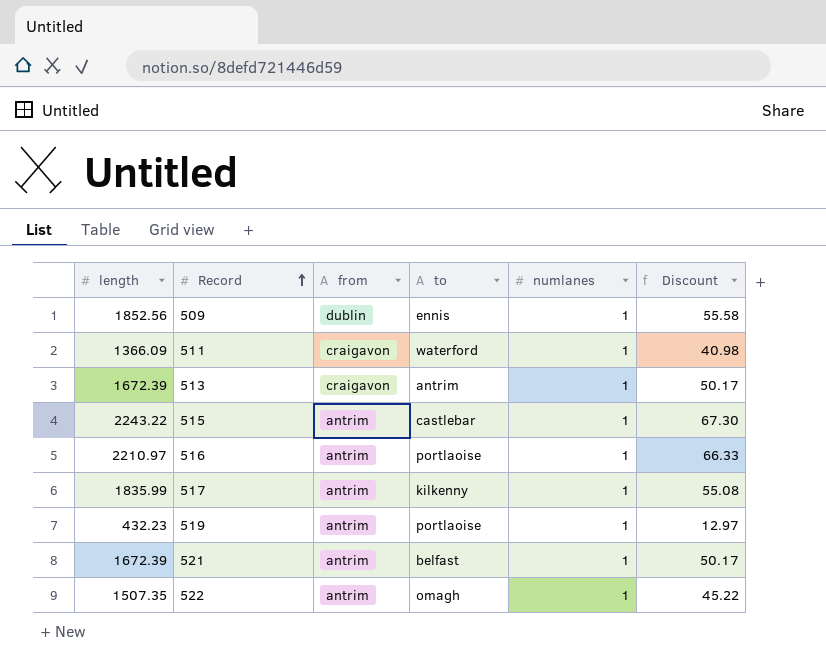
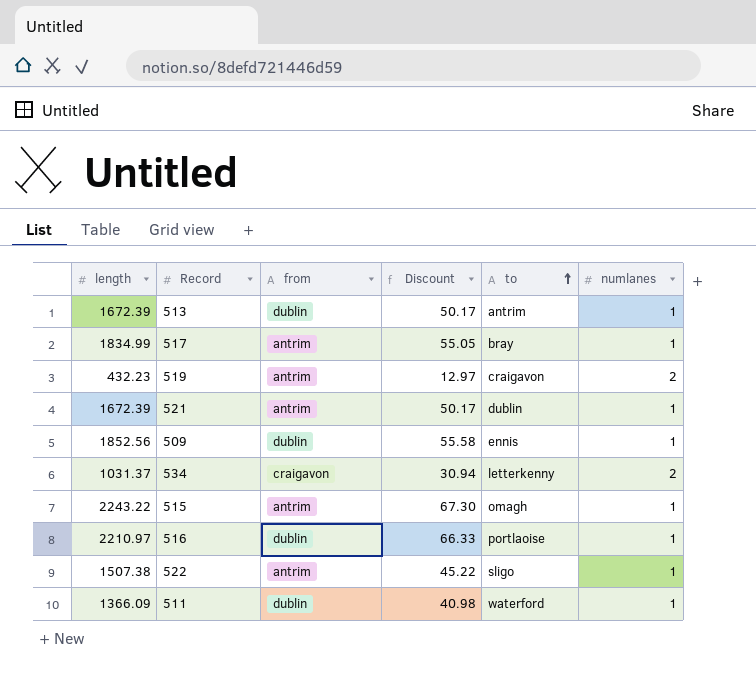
row order: Record ascending -> to ascending
column Discount | position: 6 -> 4
513 | from: craigavon -> dublin
517 | length: 1835.99 -> 1834.99
517 | Discount: 55.08 -> 55.05
517 | to: kilkenny -> bray
519 | to: portlaoise -> craigavon
519 | numlanes: 1 -> 2
521 | to: belfast -> dublin
row 534: none -> 1031.37 | craigavon | 30.94 | letterkenny | 2
515 | to: castlebar -> omagh
516 | from: antrim -> dublin
522 | length: 1507.35 -> 1507.38
522 | to: omagh -> sligo
511 | from: craigavon -> dublin

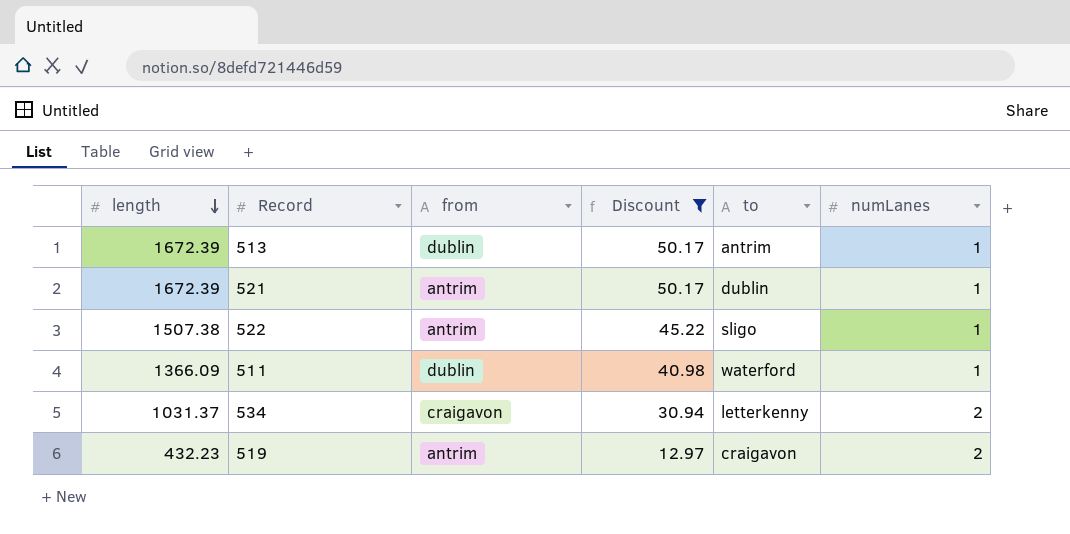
filter: none -> Discount <= 50.17
row order: to ascending -> length descending
column name: numlanes -> numLanes

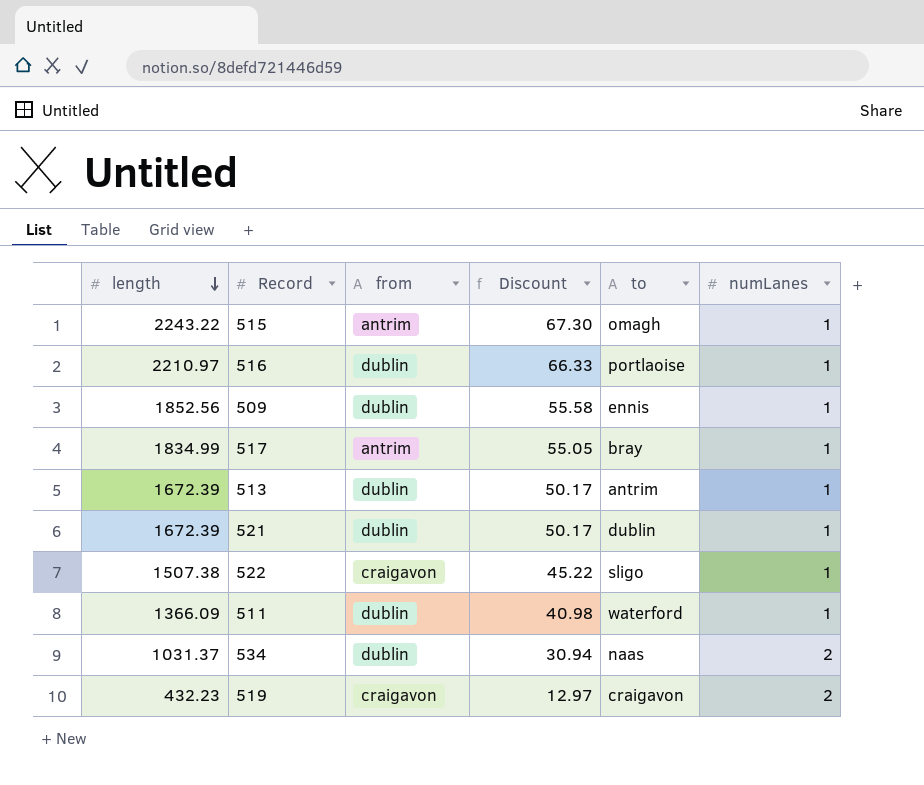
filter: Discount <= 50.17 -> none
521 | from: antrim -> dublin
522 | from: antrim -> craigavon
534 | from: craigavon -> dublin
534 | to: letterkenny -> naas
519 | from: antrim -> craigavon

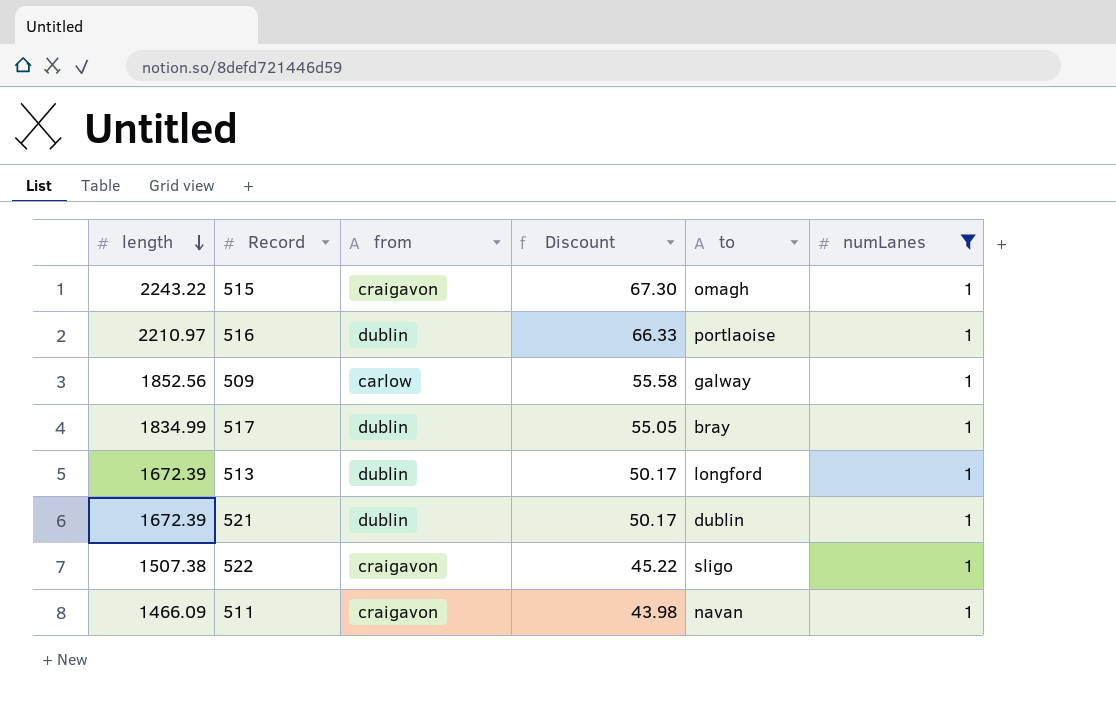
filter: none -> numLanes = 1
515 | from: antrim -> craigavon
509 | from: dublin -> carlow
509 | to: ennis -> galway
517 | from: antrim -> dublin
513 | to: antrim -> longford
511 | length: 1366.09 -> 1466.09
511 | from: dublin -> craigavon
511 | Discount: 40.98 -> 43.98
511 | to: waterford -> navan

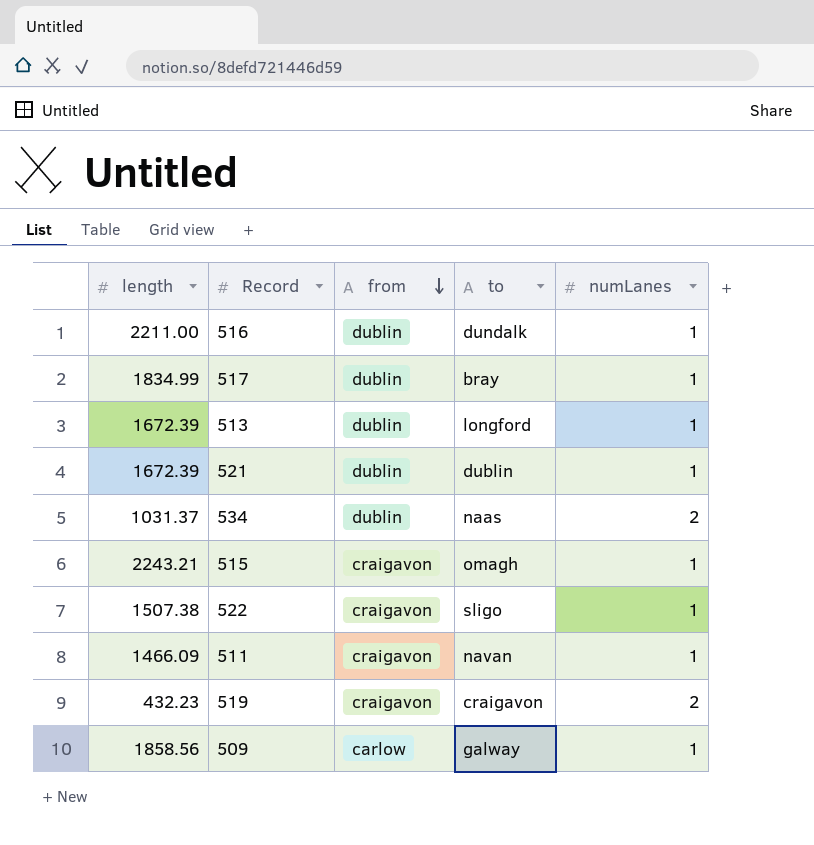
filter: numLanes = 1 -> none
row order: length descending -> from descending
column Discount | formula: [length] * 0.03 -> none
516 | length: 2210.97 -> 2211.00
516 | to: portlaoise -> dundalk
515 | length: 2243.22 -> 2243.21
509 | length: 1852.56 -> 1858.56

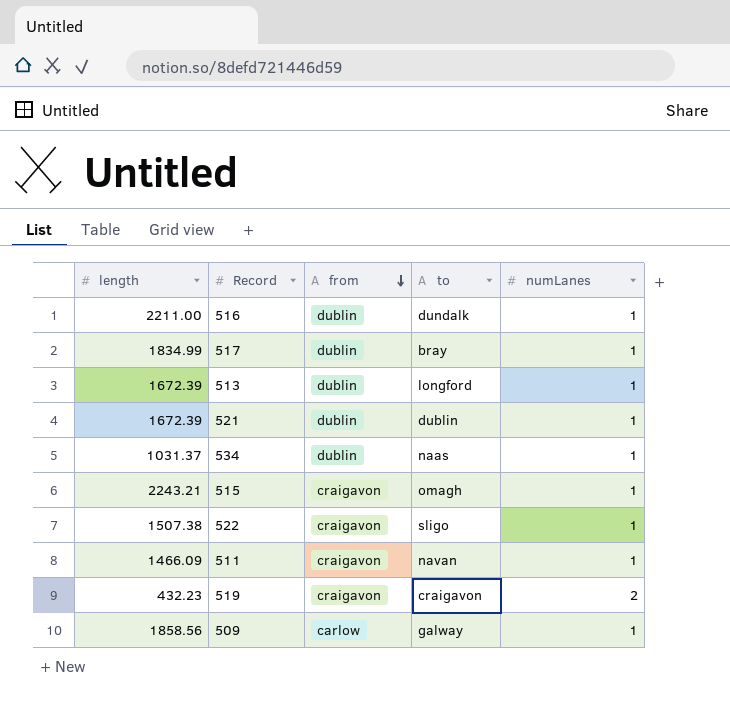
534 | numLanes: 2 -> 1

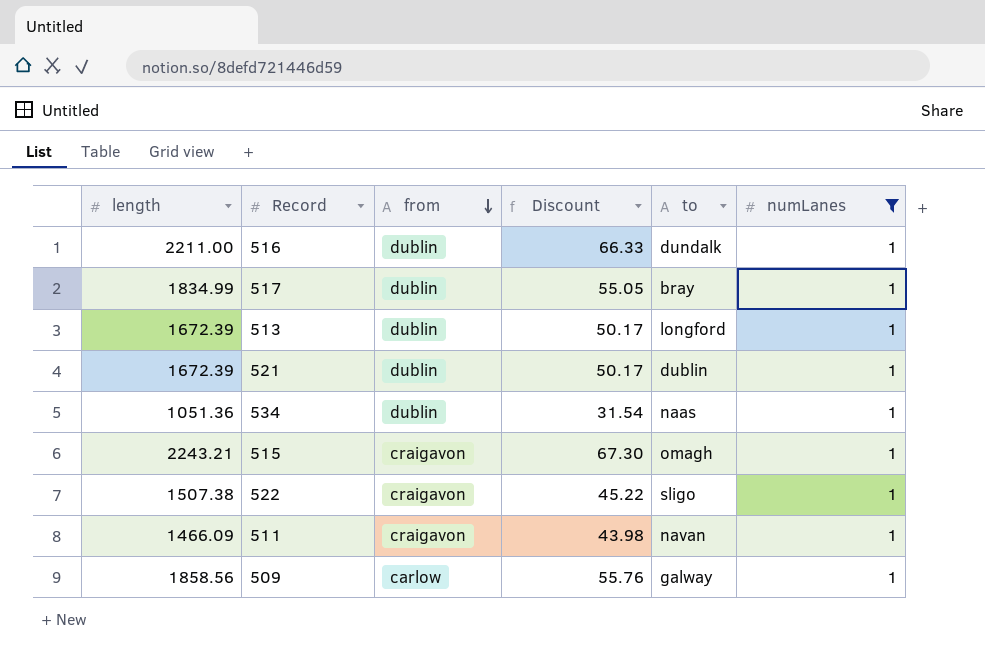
filter: none -> numLanes = 1
column Discount | formula: none -> [length] * 0.03
534 | length: 1031.37 -> 1051.36

